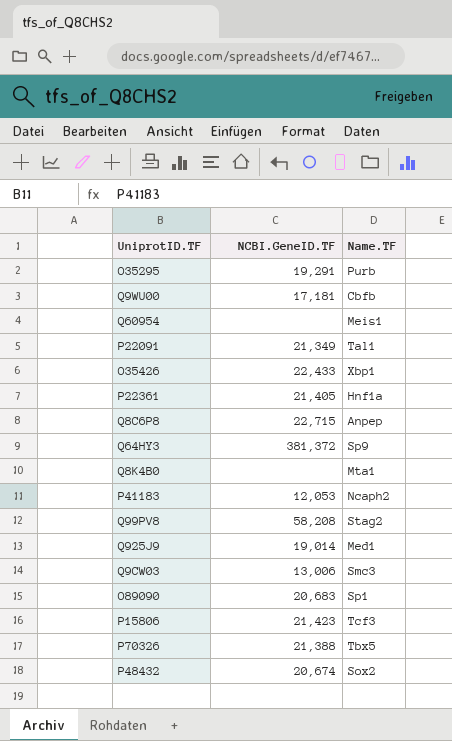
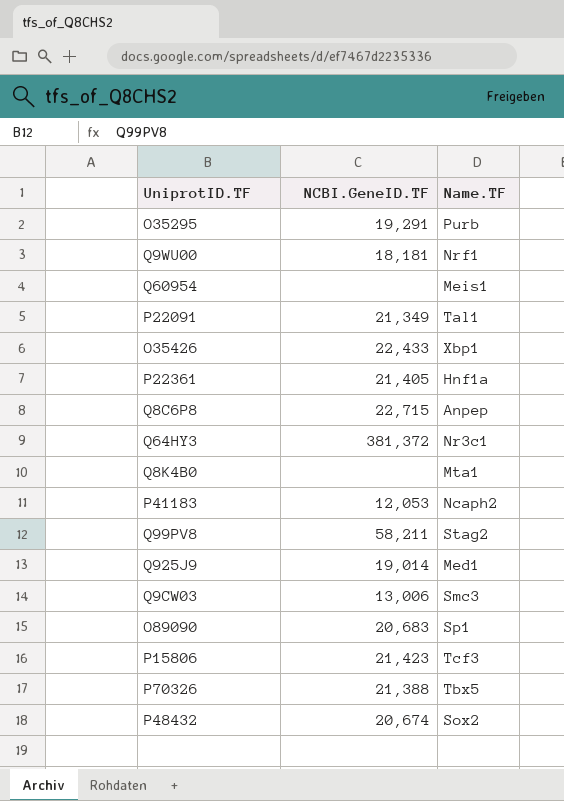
Q9WU00 | NCBI.GeneID.TF: 17,181 -> 18,181
Q9WU00 | Name.TF: Cbfb -> Nrf1
Q64HY3 | Name.TF: Sp9 -> Nr3c1
Q99PV8 | NCBI.GeneID.TF: 58,208 -> 58,211

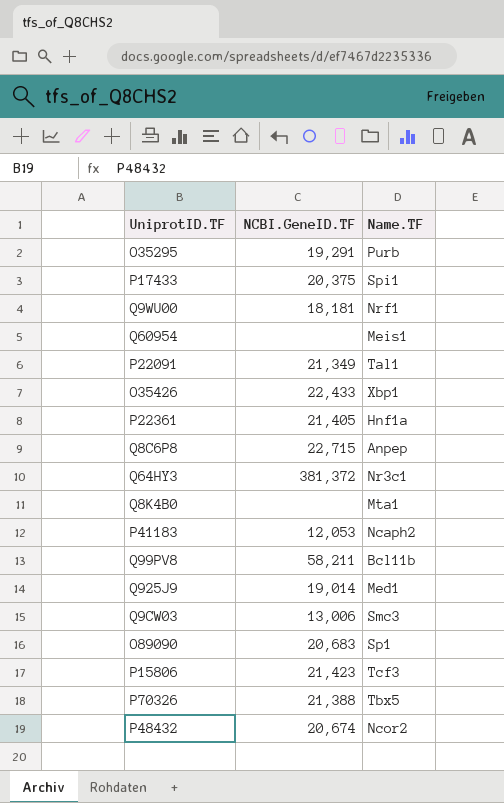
row P17433: none -> 20,375 | Spi1
Q99PV8 | Name.TF: Stag2 -> Bcl11b
P48432 | Name.TF: Sox2 -> Ncor2

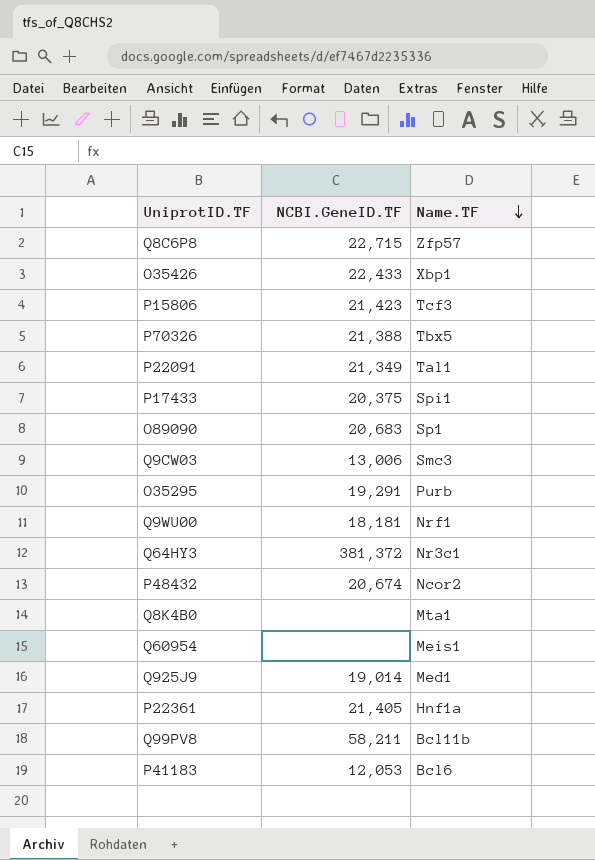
row order: none -> Name.TF descending
Q8C6P8 | Name.TF: Anpep -> Zfp57
P41183 | Name.TF: Ncaph2 -> Bcl6

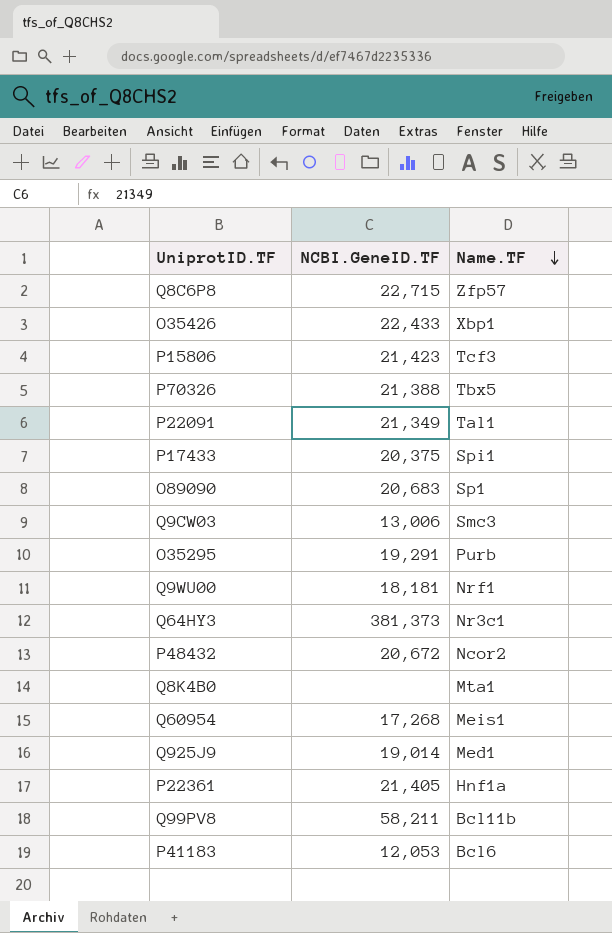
Q64HY3 | NCBI.GeneID.TF: 381,372 -> 381,373
P48432 | NCBI.GeneID.TF: 20,674 -> 20,672
Q60954 | NCBI.GeneID.TF: none -> 17,268

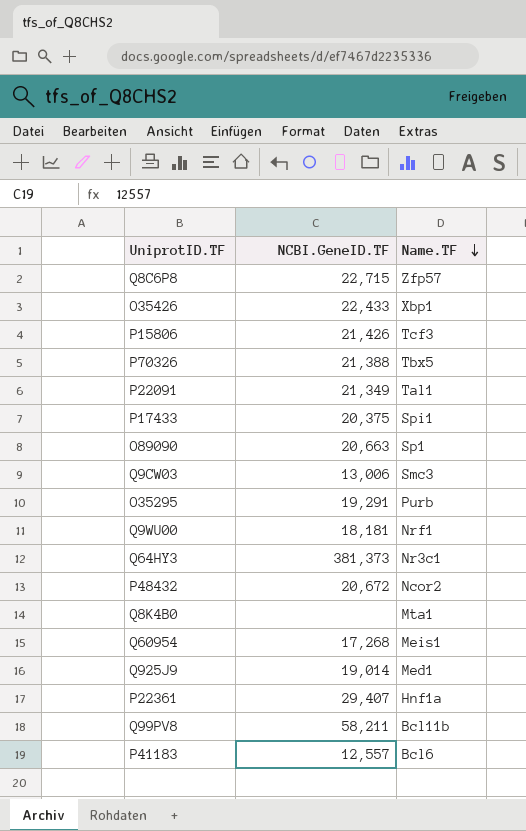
P15806 | NCBI.GeneID.TF: 21,423 -> 21,426
O89090 | NCBI.GeneID.TF: 20,683 -> 20,663
P22361 | NCBI.GeneID.TF: 21,405 -> 29,407
P41183 | NCBI.GeneID.TF: 12,053 -> 12,557

